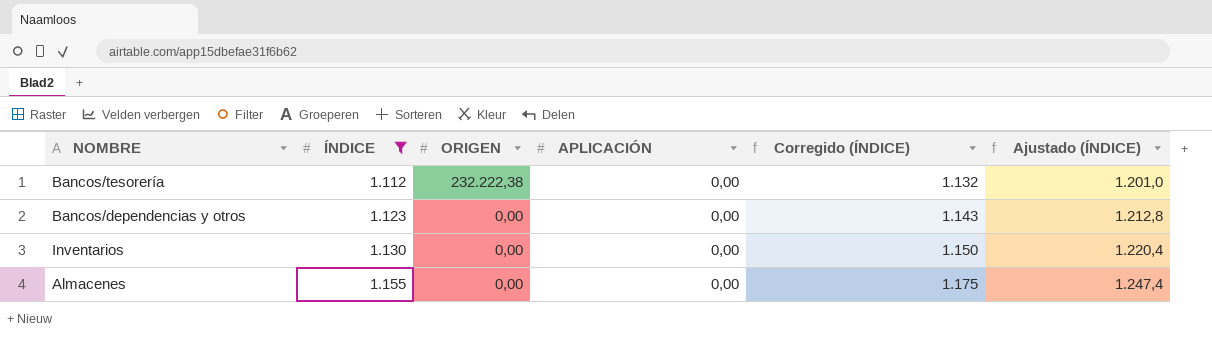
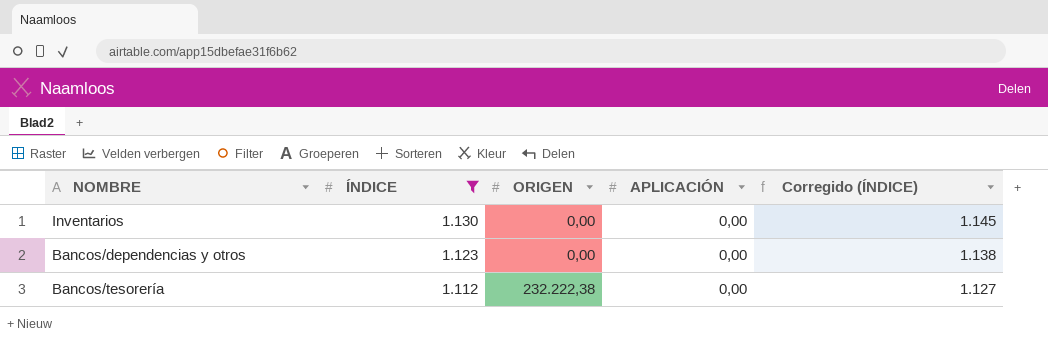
row order: ÍNDICE ascending -> ÍNDICE descending
column Ajustado (ÍNDICE) | formula: [ÍNDICE] * 1,08 -> none
column Corregido (ÍNDICE) | formula: [ÍNDICE] + 20 -> [ÍNDICE] + 15
row Almacenes: 1.155 | 0,00 | 0,00 | 1.175 | 1.247,4 -> none

